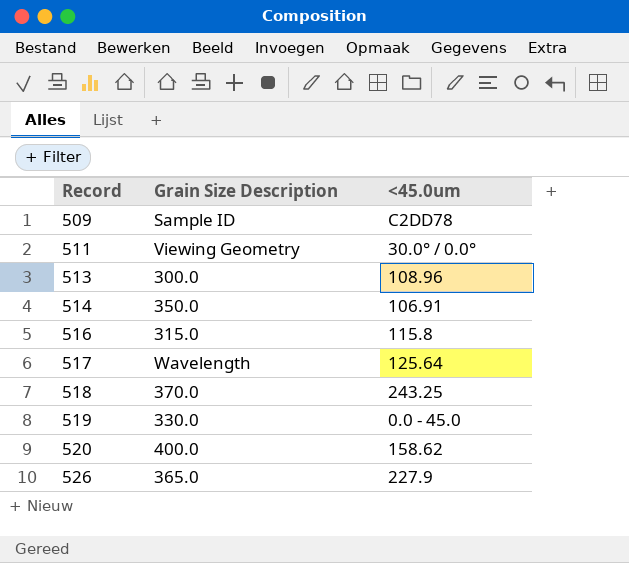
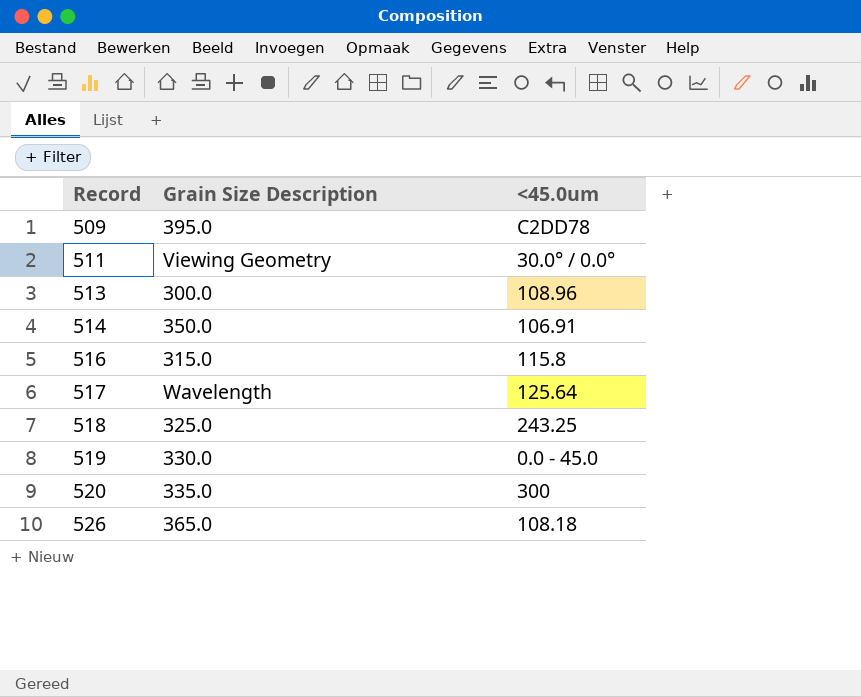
509 | Grain Size Description: Sample ID -> 395.0
518 | Grain Size Description: 370.0 -> 325.0
520 | Grain Size Description: 400.0 -> 335.0
520 | <45.0um: 158.62 -> 300
526 | <45.0um: 227.9 -> 108.18

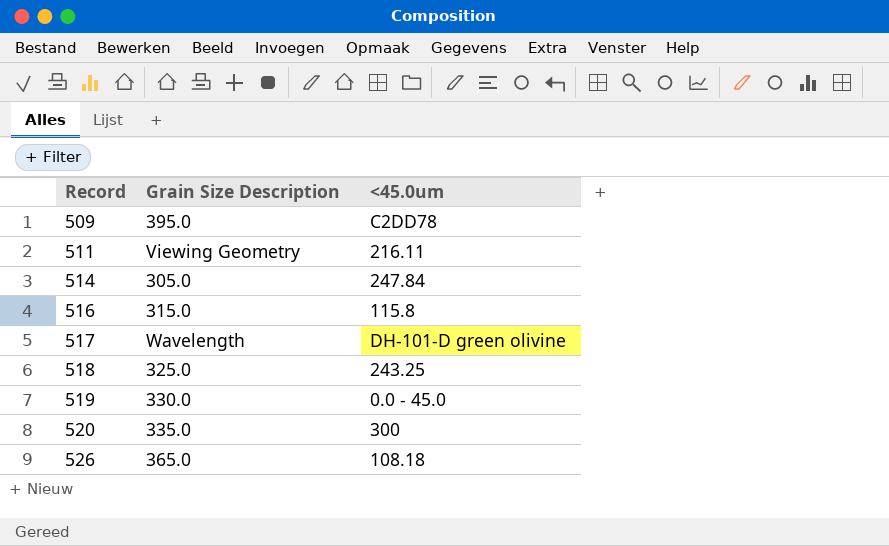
row 513: 300.0 | 108.96 -> none
511 | <45.0um: 30.0° / 0.0° -> 216.11
514 | Grain Size Description: 350.0 -> 305.0
514 | <45.0um: 106.91 -> 247.84
517 | <45.0um: 125.64 -> DH-101-D green olivine

